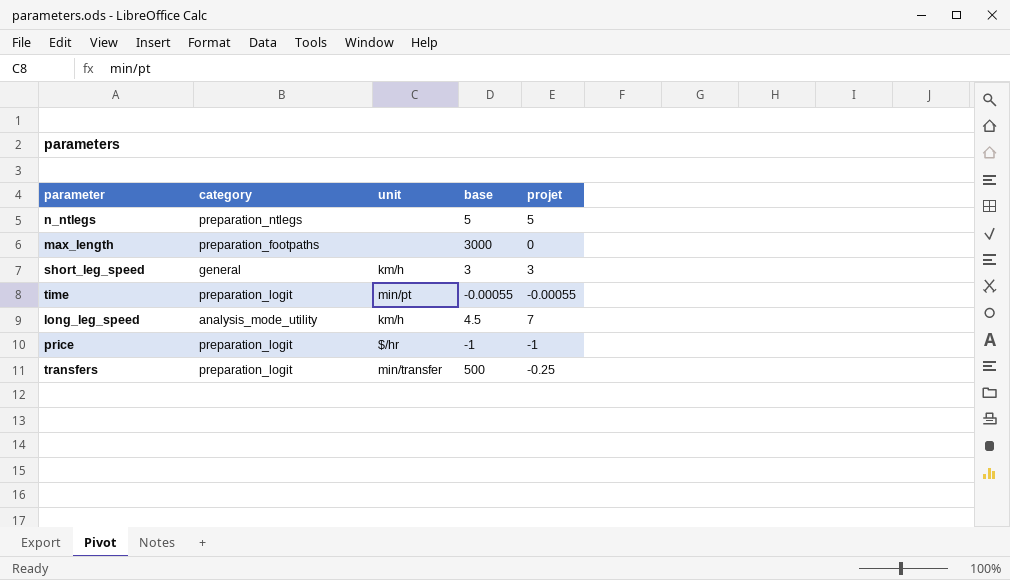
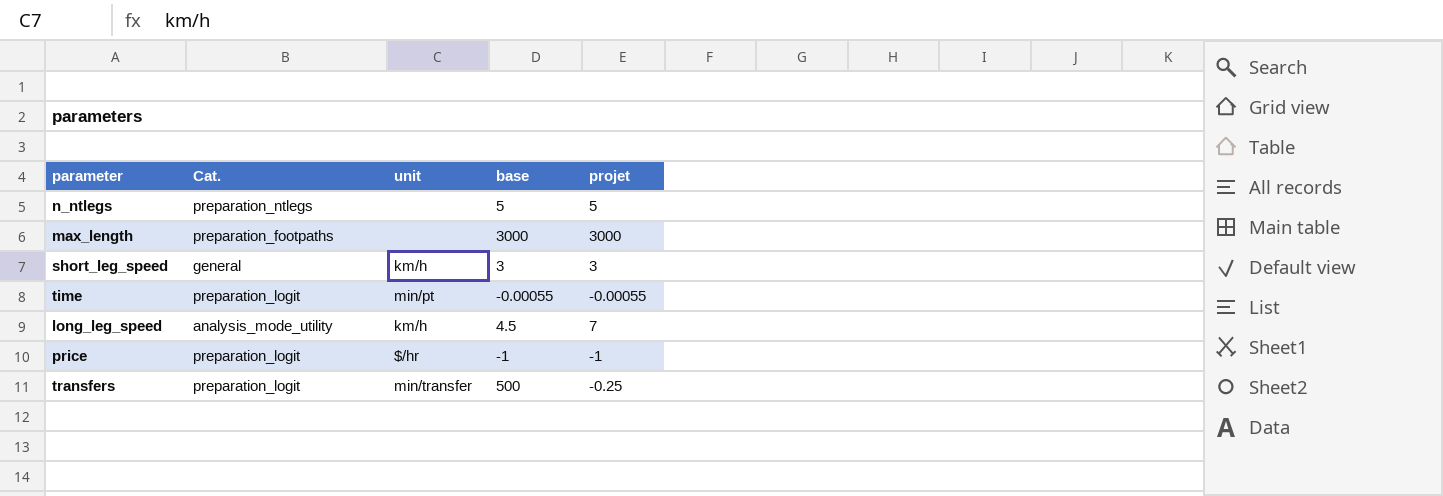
column name: category -> Cat.
max_length | projet: 0 -> 3000

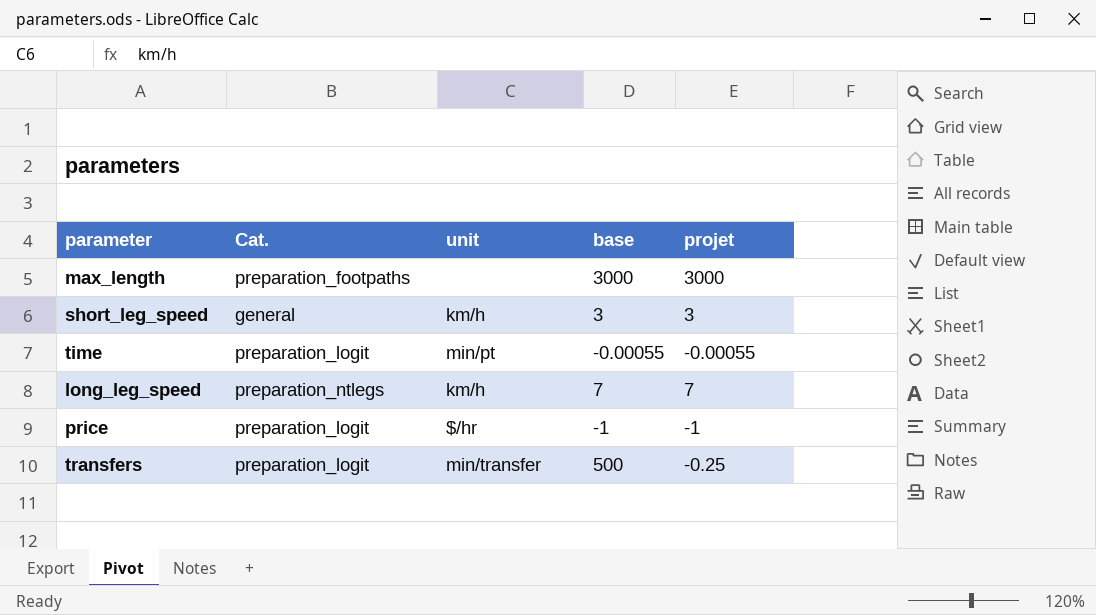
row n_ntlegs: preparation_ntlegs | none | 5 | 5 -> none
long_leg_speed | Cat.: analysis_mode_utility -> preparation_ntlegs
long_leg_speed | base: 4.5 -> 7

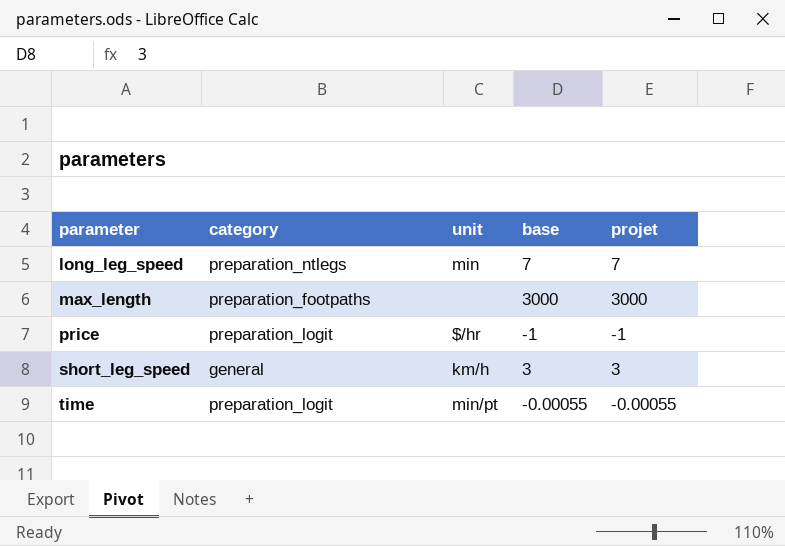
row order: none -> parameter ascending
column name: Cat. -> category
row transfers: preparation_logit | min/transfer | 500 | -0.25 -> none
long_leg_speed | unit: km/h -> min

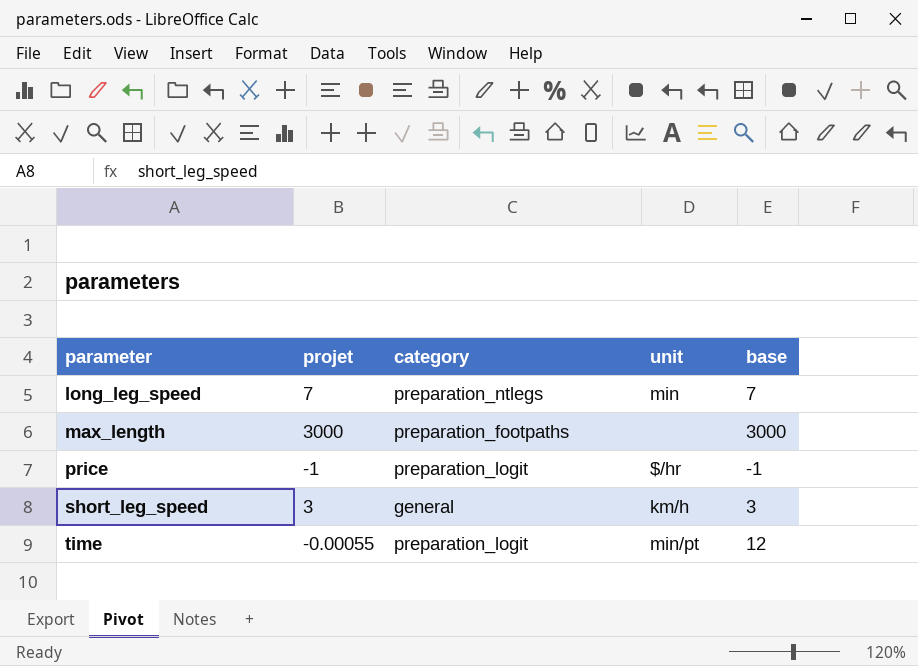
column projet | position: 5 -> 2
time | base: -0.00055 -> 12

